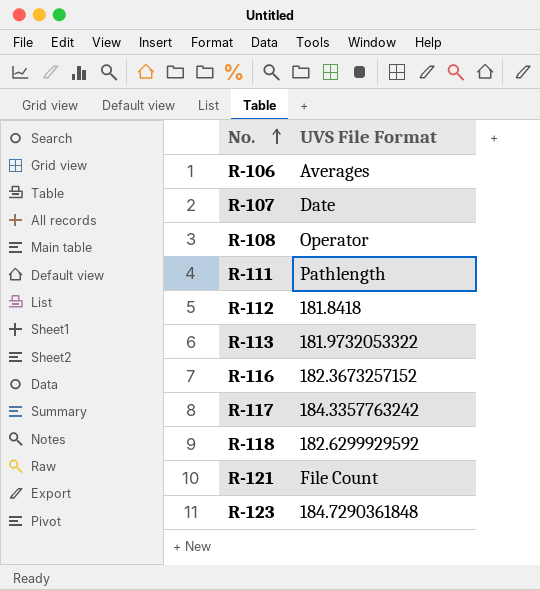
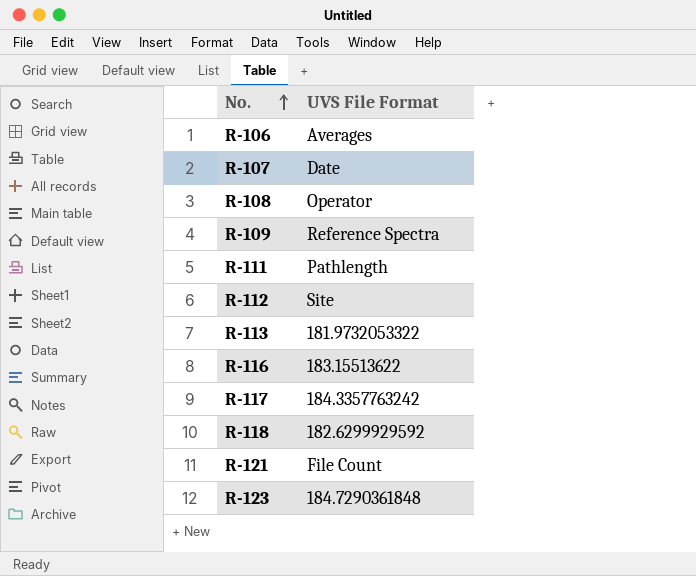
row R-109: none -> Reference Spectra
R-112 | UVS File Format: 181.8418 -> Site
R-116 | UVS File Format: 182.3673257152 -> 183.15513622

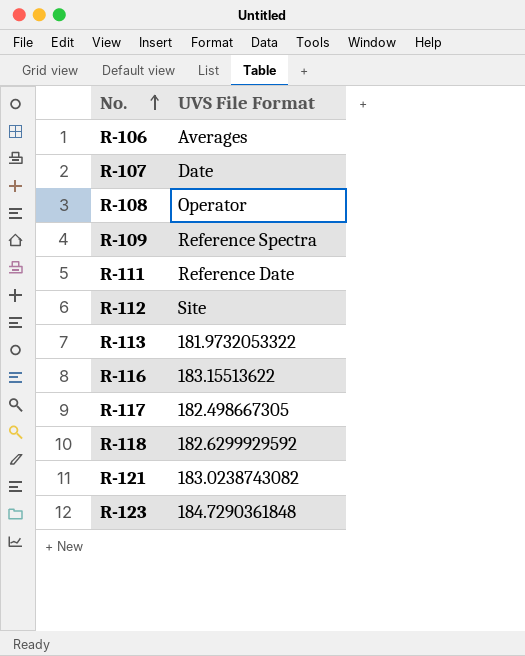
R-111 | UVS File Format: Pathlength -> Reference Date
R-117 | UVS File Format: 184.3357763242 -> 182.498667305
R-121 | UVS File Format: File Count -> 183.0238743082

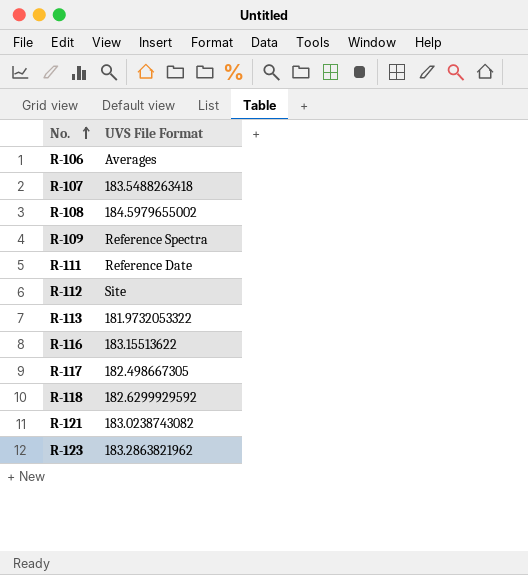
R-107 | UVS File Format: Date -> 183.5488263418
R-108 | UVS File Format: Operator -> 184.5979655002
R-123 | UVS File Format: 184.7290361848 -> 183.2863821962

